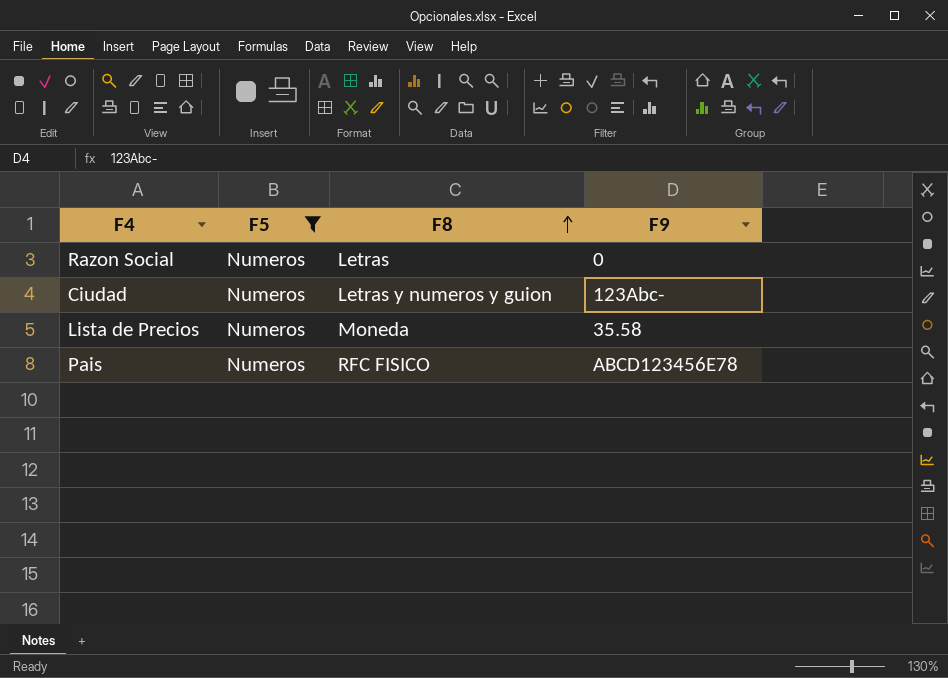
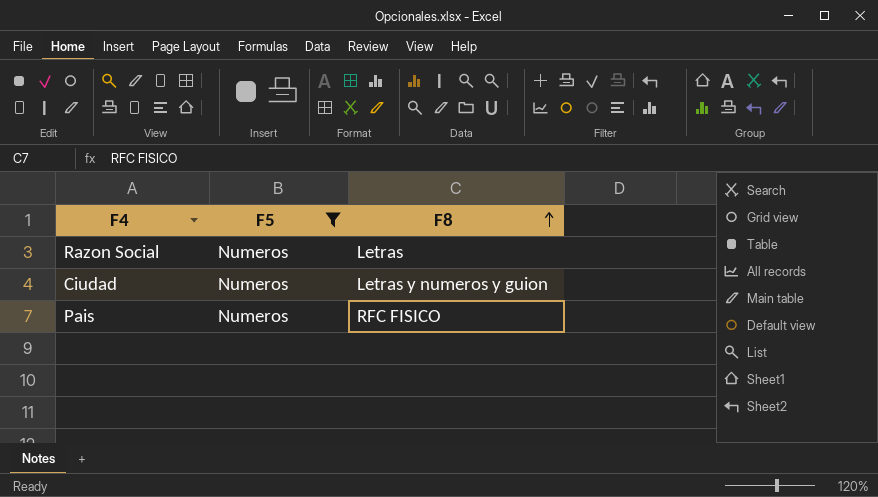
column F9 | position: 4 -> none
row Lista de Precios: Numeros | Moneda | 35.58 -> none

